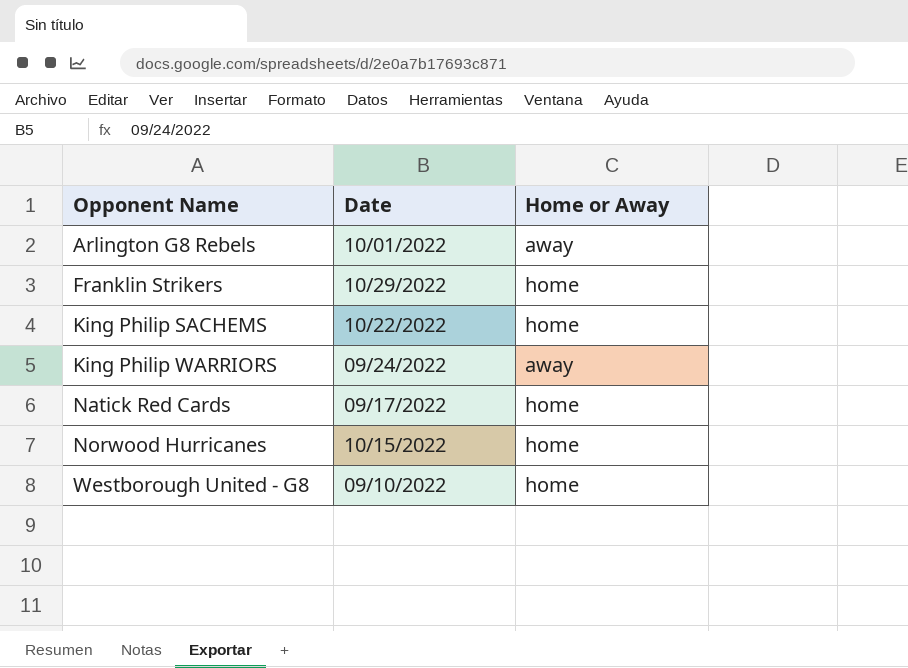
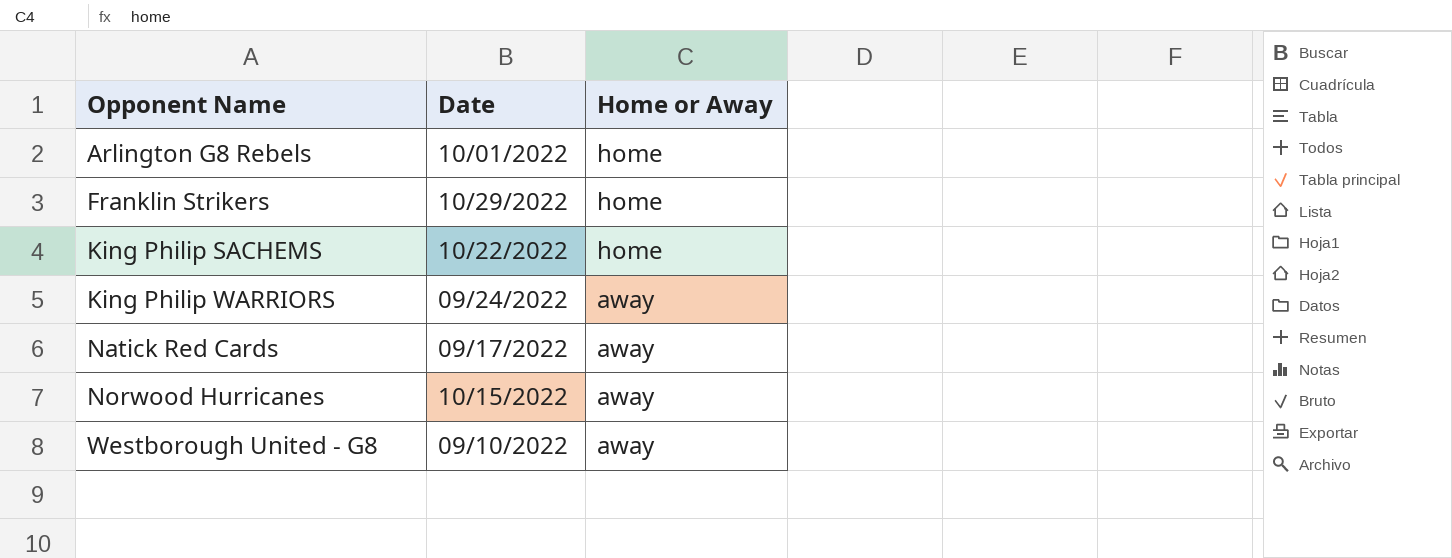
Arlington G8 Rebels | Home or Away: away -> home
Natick Red Cards | Home or Away: home -> away
Norwood Hurricanes | Home or Away: home -> away
Westborough United - G8 | Home or Away: home -> away

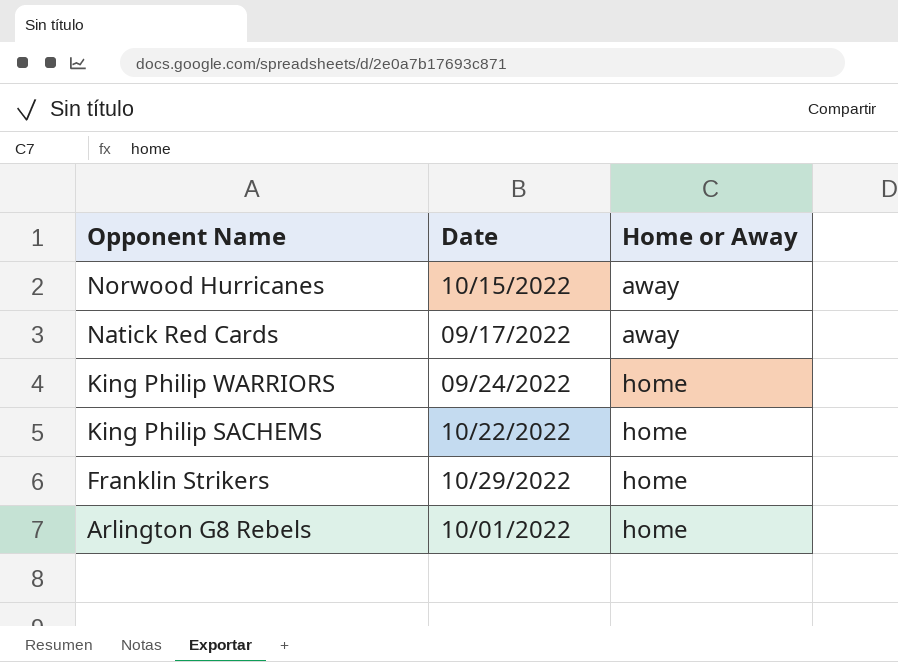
row order: Opponent Name ascending -> Opponent Name descending
row Westborough United - G8: 09/10/2022 | away -> none
King Philip WARRIORS | Home or Away: away -> home

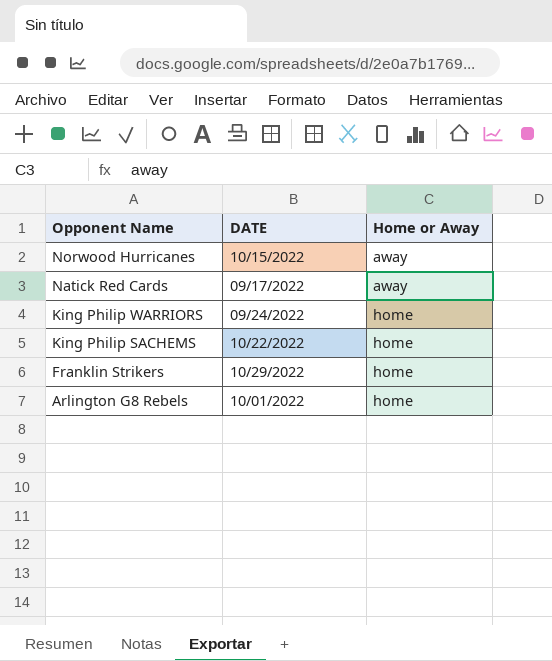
column name: Date -> DATE

